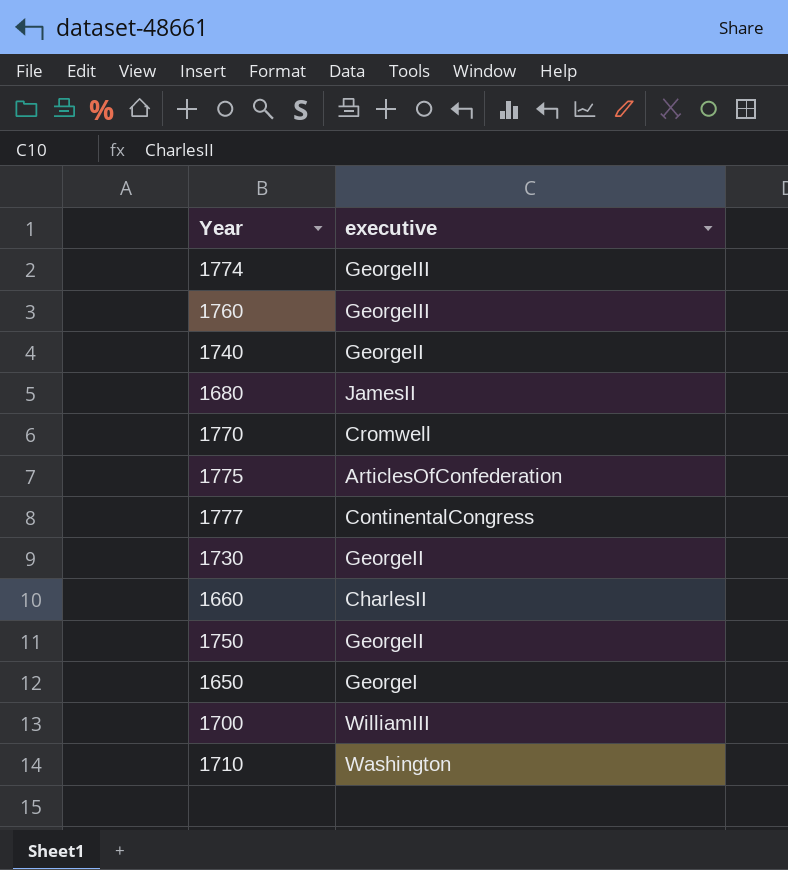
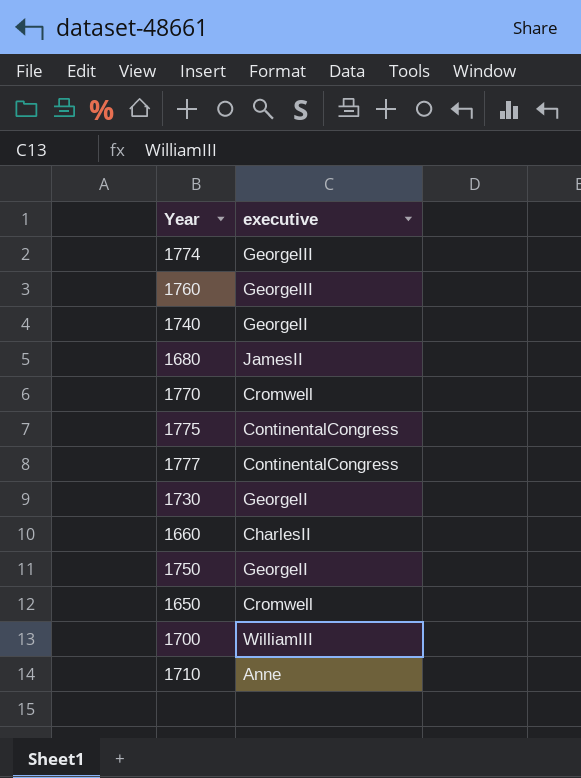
1775 | executive: ArticlesOfConfederation -> ContinentalCongress
1650 | executive: GeorgeI -> Cromwell
1710 | executive: Washington -> Anne

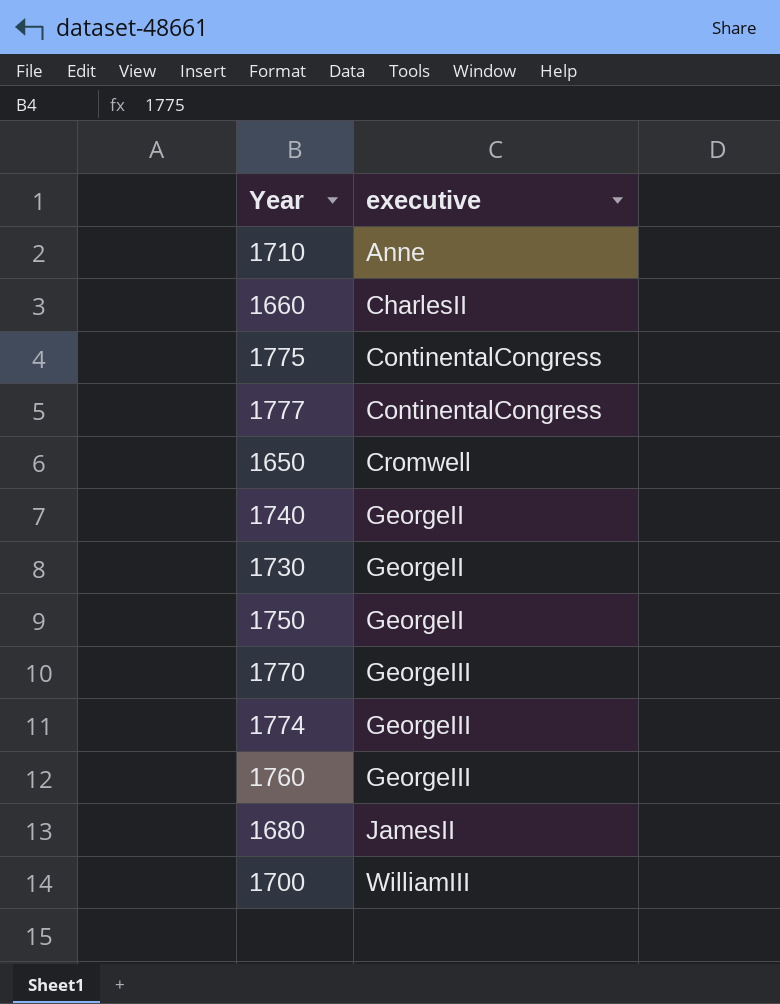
row order: none -> executive ascending
1770 | executive: Cromwell -> GeorgeIII

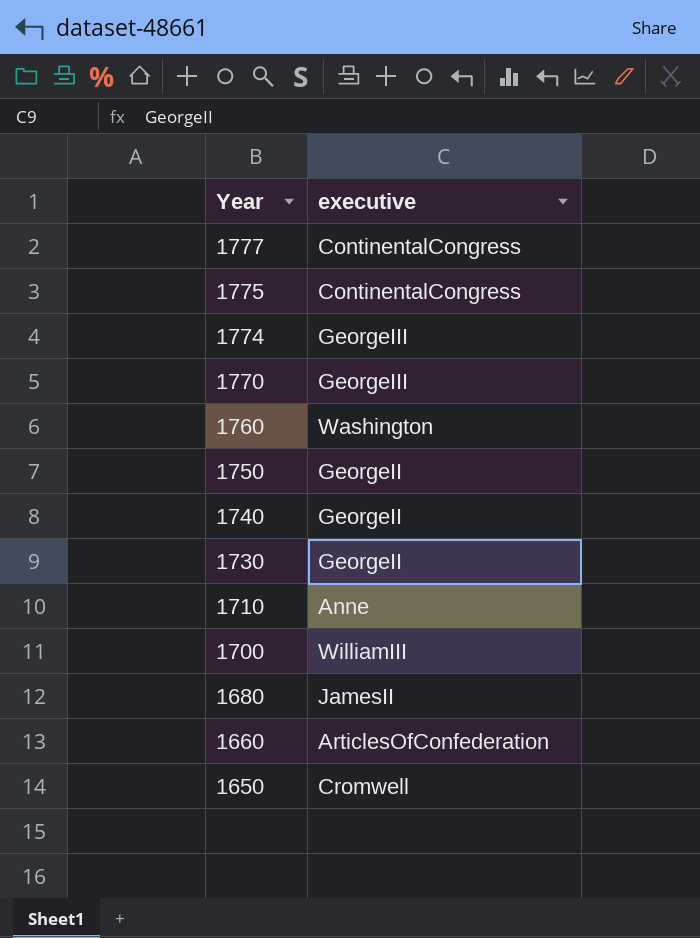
row order: executive ascending -> Year descending
1760 | executive: GeorgeIII -> Washington
1660 | executive: CharlesII -> ArticlesOfConfederation

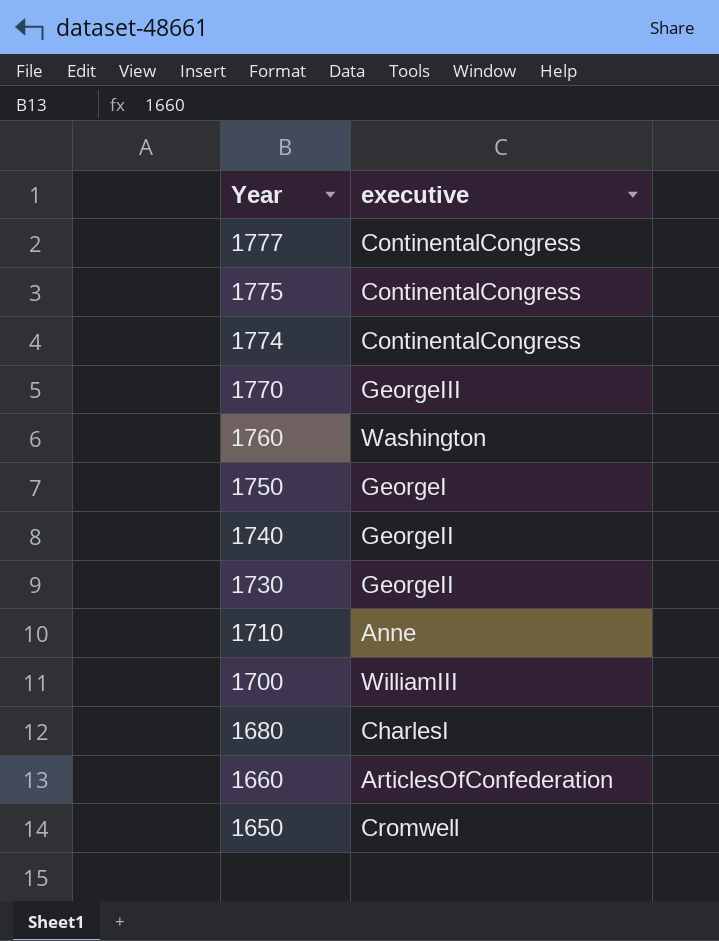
1774 | executive: GeorgeIII -> ContinentalCongress
1750 | executive: GeorgeII -> GeorgeI
1680 | executive: JamesII -> CharlesI

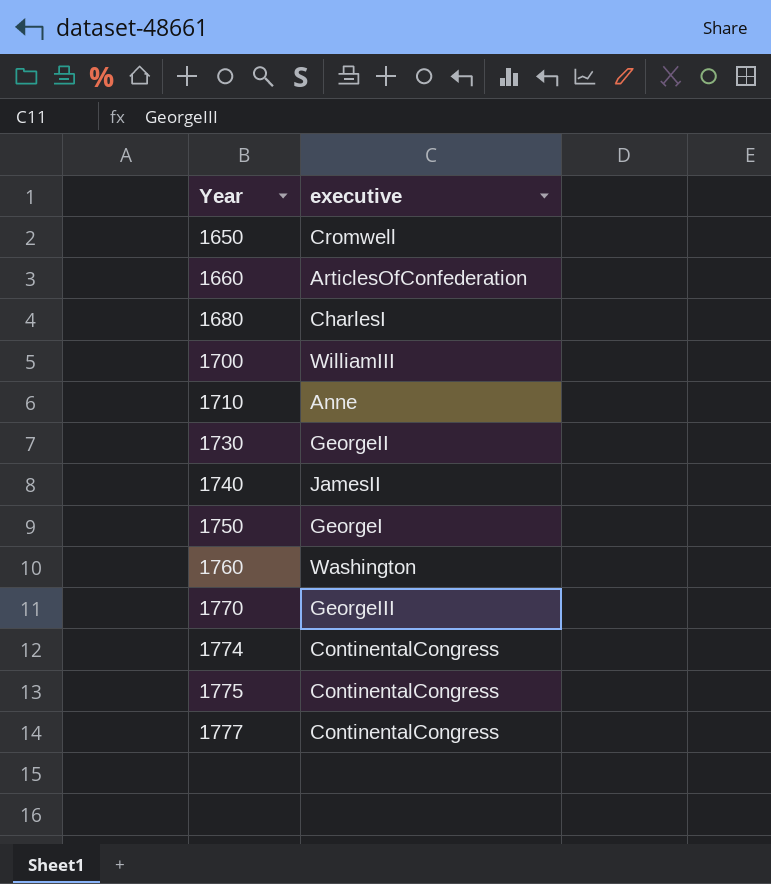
row order: Year descending -> Year ascending
1740 | executive: GeorgeII -> JamesII

